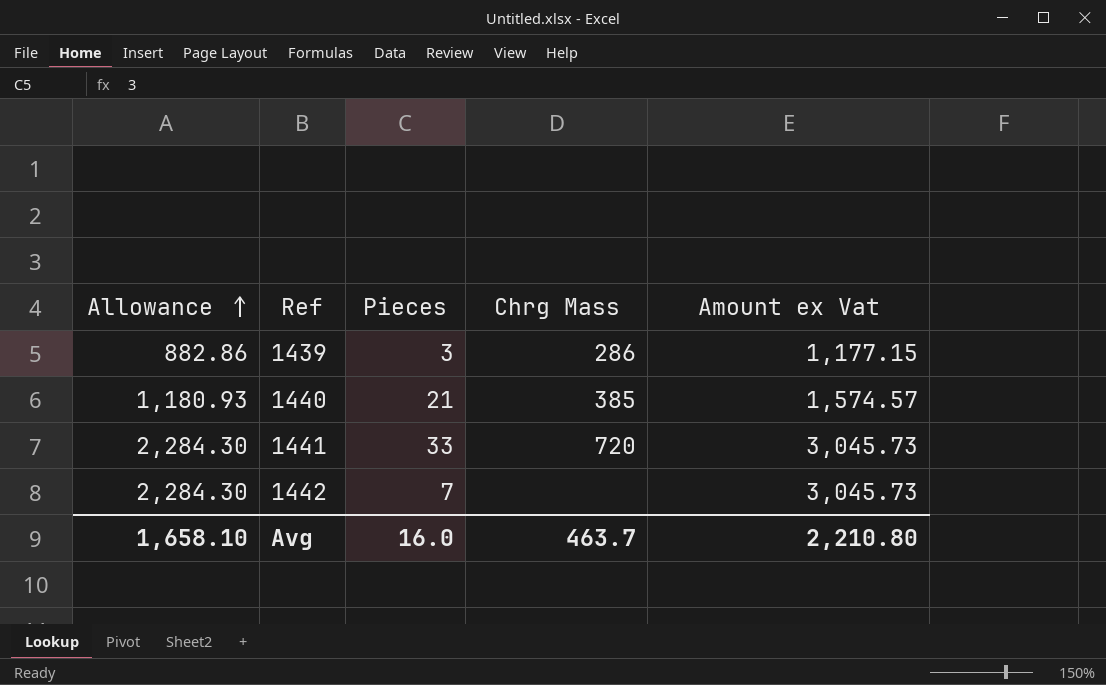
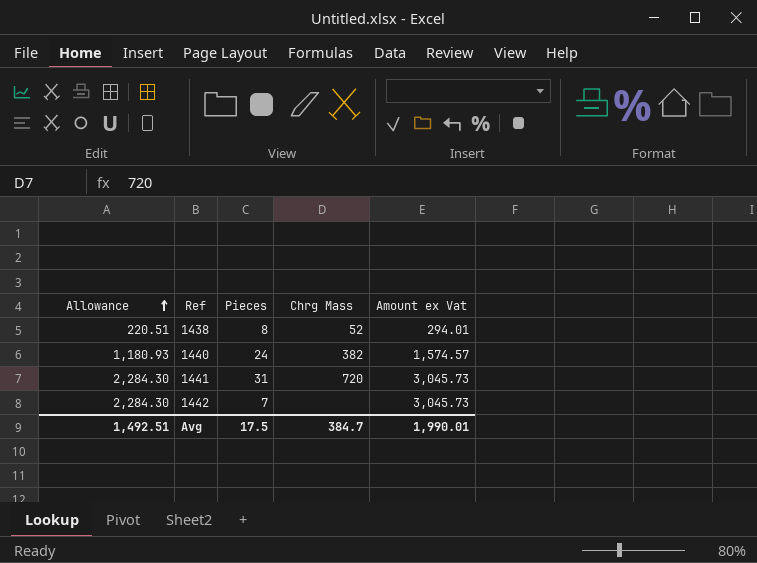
row 1439: 882.86 | 3 | 286 | 1,177.15 -> none
row 1438: none -> 220.51 | 8 | 52 | 294.01
1440 | Pieces: 21 -> 24
1440 | Chrg Mass: 385 -> 382
1441 | Pieces: 33 -> 31
Avg | Allowance: 1,658.10 -> 1,492.51
Avg | Pieces: 16.0 -> 17.5
Avg | Chrg Mass: 463.7 -> 384.7
Avg | Amount ex Vat: 2,210.80 -> 1,990.01

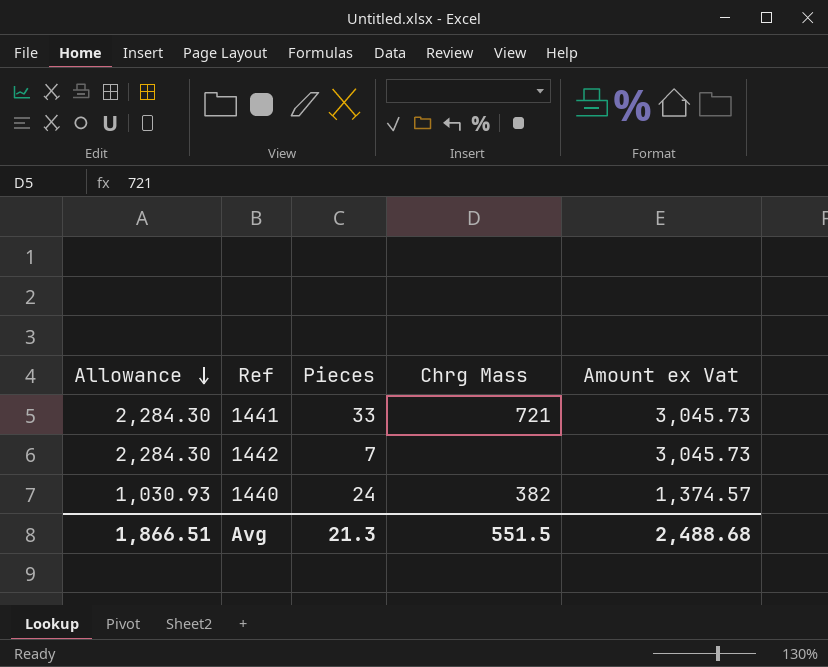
row order: Allowance ascending -> Allowance descending
row 1438: 220.51 | 8 | 52 | 294.01 -> none
1441 | Pieces: 31 -> 33
1441 | Chrg Mass: 720 -> 721
1440 | Allowance: 1,180.93 -> 1,030.93
1440 | Amount ex Vat: 1,574.57 -> 1,374.57
Avg | Allowance: 1,492.51 -> 1,866.51
Avg | Pieces: 17.5 -> 21.3
Avg | Chrg Mass: 384.7 -> 551.5
Avg | Amount ex Vat: 1,990.01 -> 2,488.68

